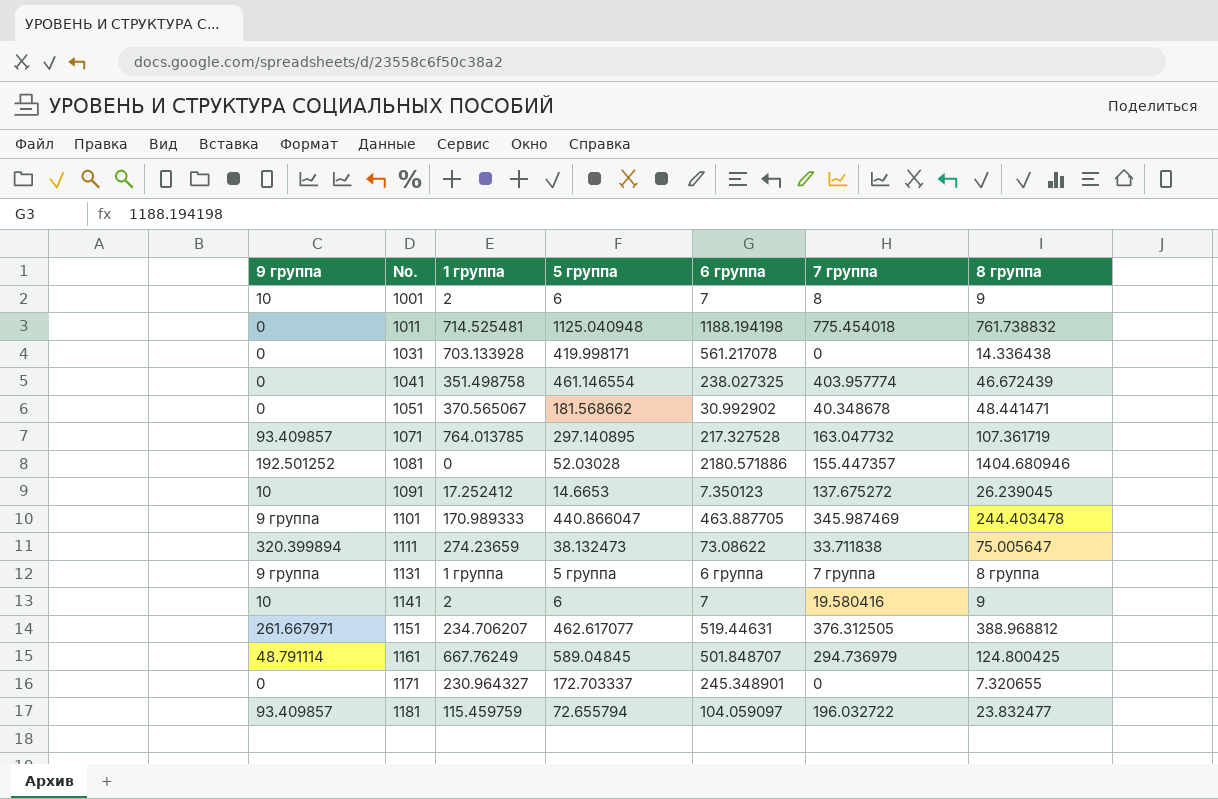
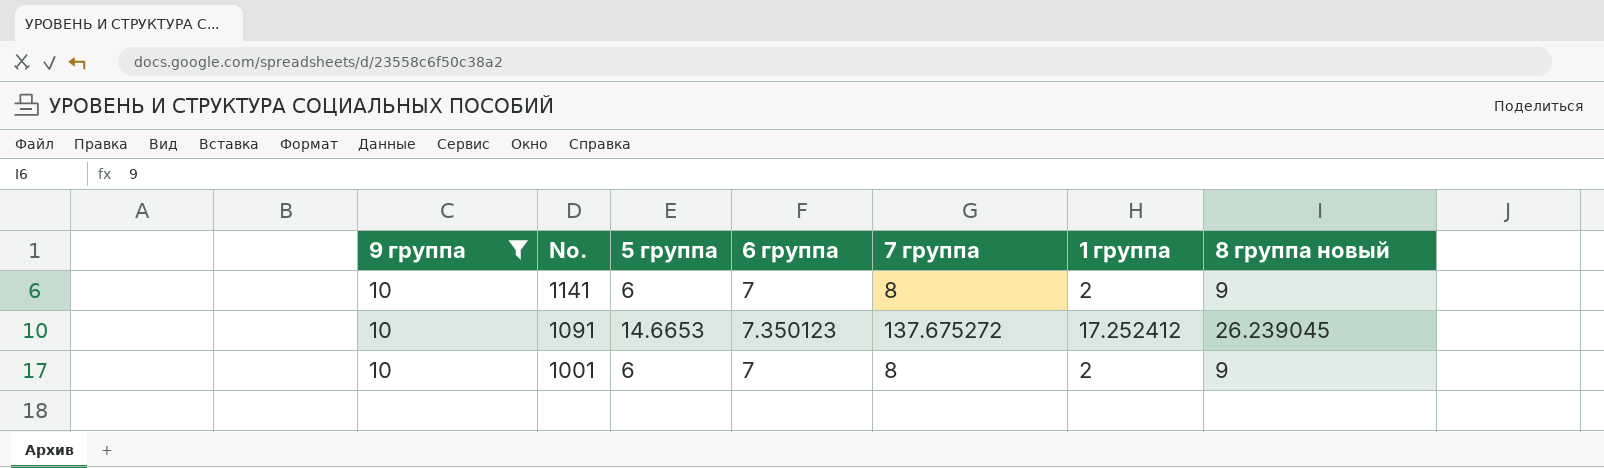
filter: none -> 9 группа = 10
row order: No. ascending -> No. descending
column 1 группа | position: 3 -> 6
column name: 8 группа -> 8 группа новый
1141 | 7 группа: 19.580416 -> 8

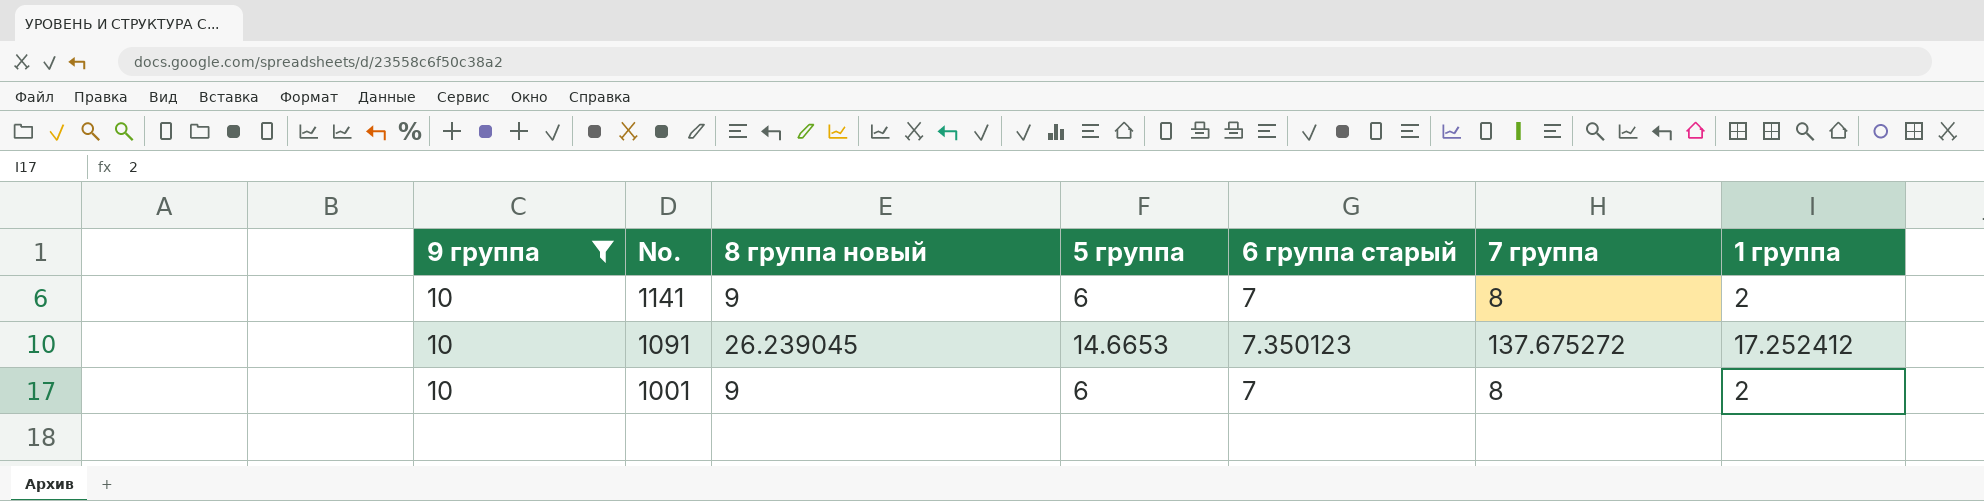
column 8 группа новый | position: 7 -> 3
column name: 6 группа -> 6 группа старый

